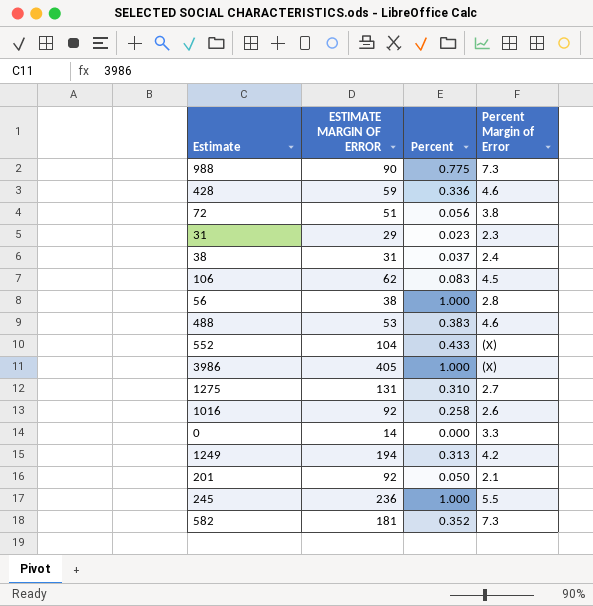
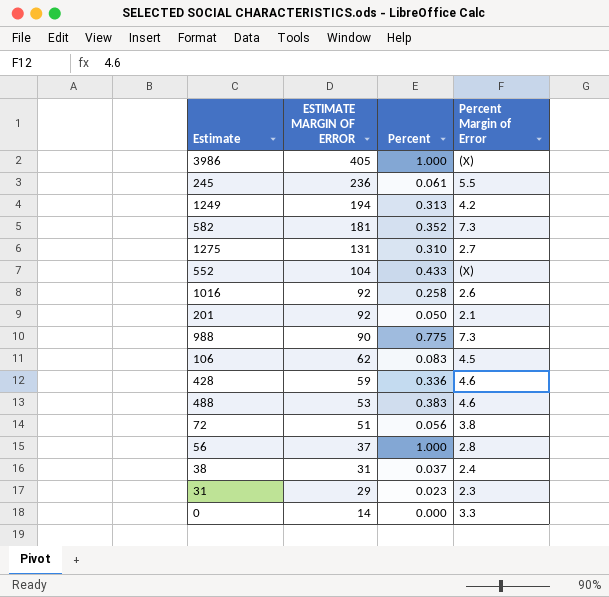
row order: none -> ESTIMATE MARGIN OF ERROR descending
245 | Percent: 1.000 -> 0.061
56 | ESTIMATE MARGIN OF ERROR: 38 -> 37

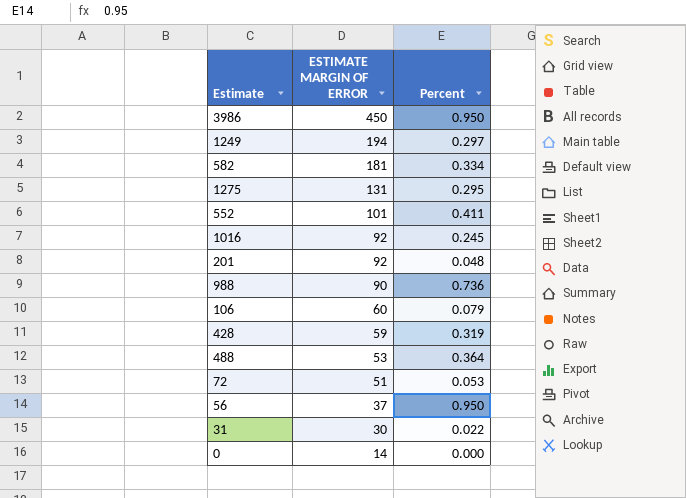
column Percent Margin of Error | position: 4 -> none
row 245: 236 | 0.061 | 5.5 -> none
row 38: 31 | 0.037 | 2.4 -> none
3986 | ESTIMATE MARGIN OF ERROR: 405 -> 450
3986 | Percent: 1.000 -> 0.950
1249 | Percent: 0.313 -> 0.297
582 | Percent: 0.352 -> 0.334
1275 | Percent: 0.310 -> 0.295
552 | ESTIMATE MARGIN OF ERROR: 104 -> 101
552 | Percent: 0.433 -> 0.411
1016 | Percent: 0.258 -> 0.245
201 | Percent: 0.050 -> 0.048
988 | Percent: 0.775 -> 0.736
106 | ESTIMATE MARGIN OF ERROR: 62 -> 60
106 | Percent: 0.083 -> 0.079
428 | Percent: 0.336 -> 0.319
488 | Percent: 0.383 -> 0.364
72 | Percent: 0.056 -> 0.053
56 | Percent: 1.000 -> 0.950
31 | ESTIMATE MARGIN OF ERROR: 29 -> 30
31 | Percent: 0.023 -> 0.022

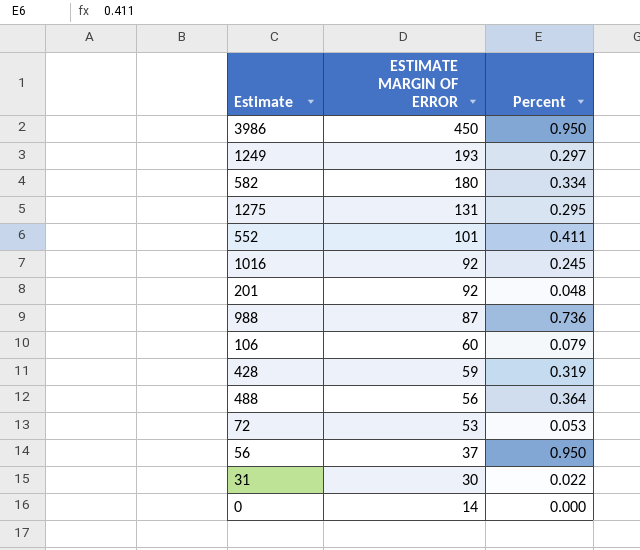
1249 | ESTIMATE MARGIN OF ERROR: 194 -> 193
582 | ESTIMATE MARGIN OF ERROR: 181 -> 180
988 | ESTIMATE MARGIN OF ERROR: 90 -> 87
488 | ESTIMATE MARGIN OF ERROR: 53 -> 56
72 | ESTIMATE MARGIN OF ERROR: 51 -> 53

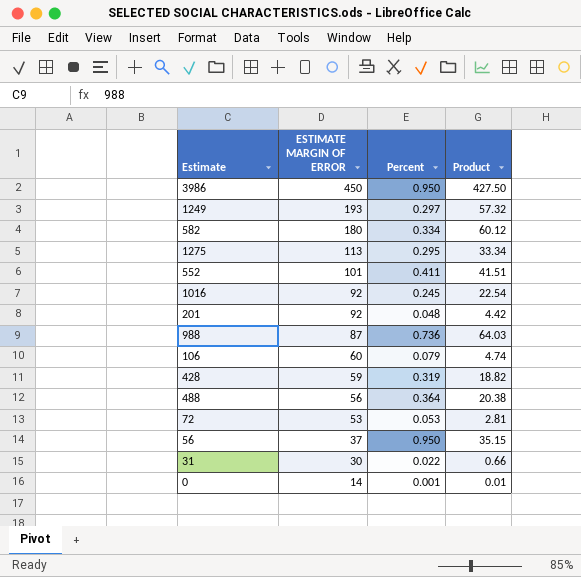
column Product | formula: none -> [ESTIMATE MARGIN OF ERROR] * [Percent]
1275 | ESTIMATE MARGIN OF ERROR: 131 -> 113
0 | Percent: 0.000 -> 0.001

